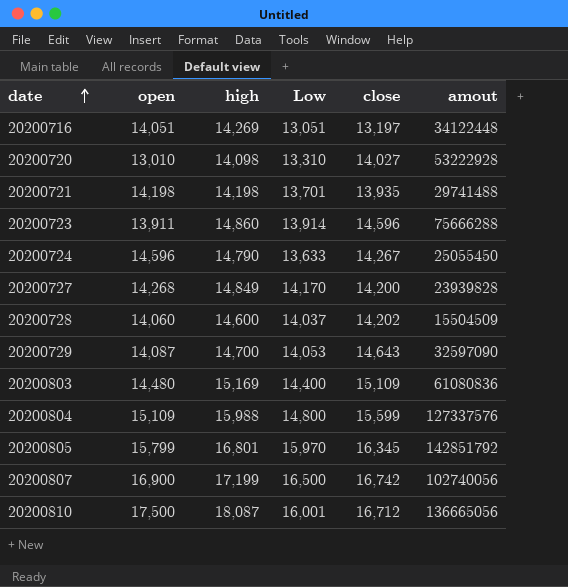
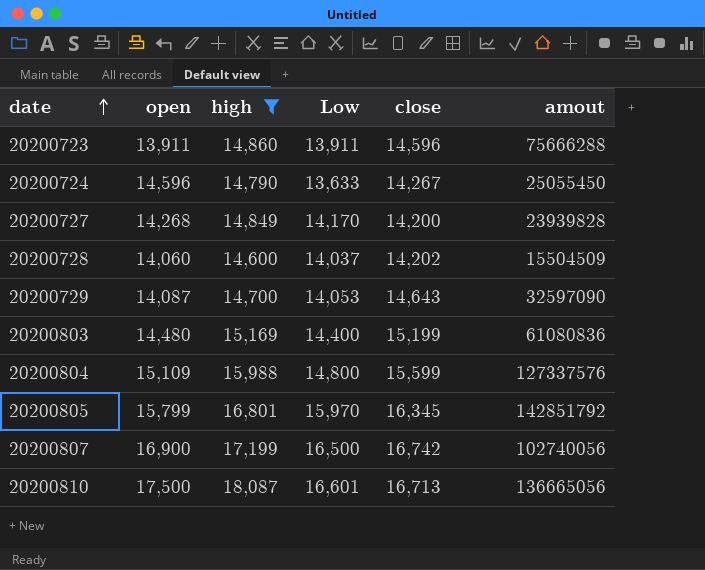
filter: none -> high >= 14,600
20200723 | Low: 13,914 -> 13,911
20200803 | close: 15,109 -> 15,199
20200810 | Low: 16,001 -> 16,601
20200810 | close: 16,712 -> 16,713

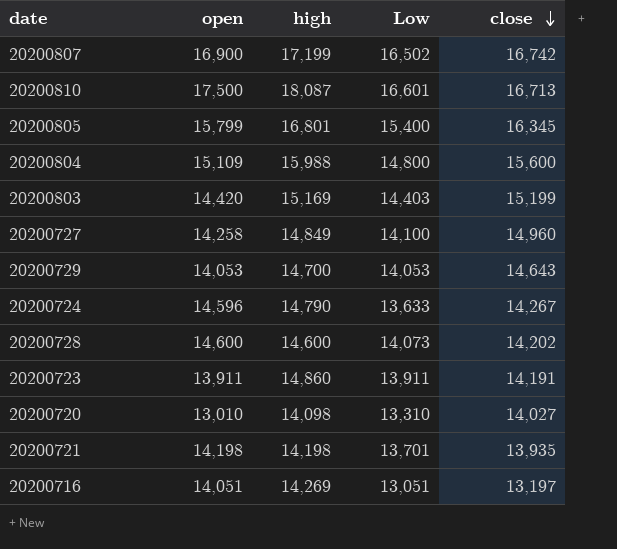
filter: high >= 14,600 -> none
row order: date ascending -> close descending
column amout | position: 6 -> none
20200807 | Low: 16,500 -> 16,502
20200805 | Low: 15,970 -> 15,400
20200804 | close: 15,599 -> 15,600
20200803 | open: 14,480 -> 14,420
20200803 | Low: 14,400 -> 14,403
20200727 | open: 14,268 -> 14,258
20200727 | Low: 14,170 -> 14,100
20200727 | close: 14,200 -> 14,960
20200729 | open: 14,087 -> 14,053
20200728 | open: 14,060 -> 14,600
20200728 | Low: 14,037 -> 14,073
20200723 | close: 14,596 -> 14,191

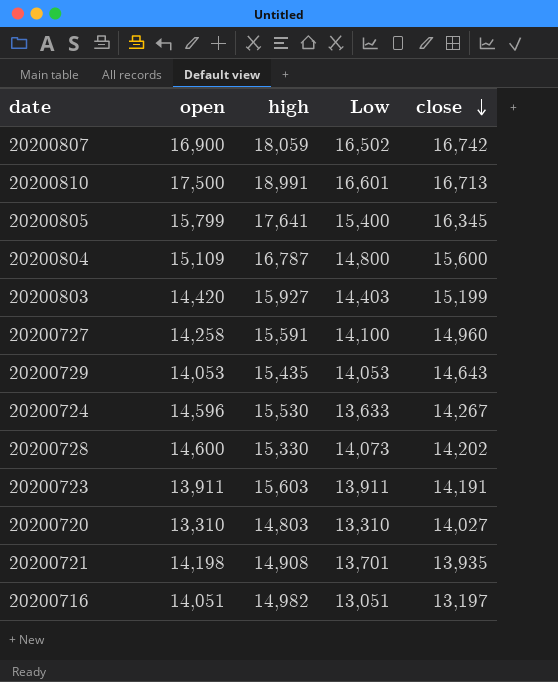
20200807 | high: 17,199 -> 18,059
20200810 | high: 18,087 -> 18,991
20200805 | high: 16,801 -> 17,641
20200804 | high: 15,988 -> 16,787
20200803 | high: 15,169 -> 15,927
20200727 | high: 14,849 -> 15,591
20200729 | high: 14,700 -> 15,435
20200724 | high: 14,790 -> 15,530
20200728 | high: 14,600 -> 15,330
20200723 | high: 14,860 -> 15,603
20200720 | open: 13,010 -> 13,310
20200720 | high: 14,098 -> 14,803
20200721 | high: 14,198 -> 14,908
20200716 | high: 14,269 -> 14,982

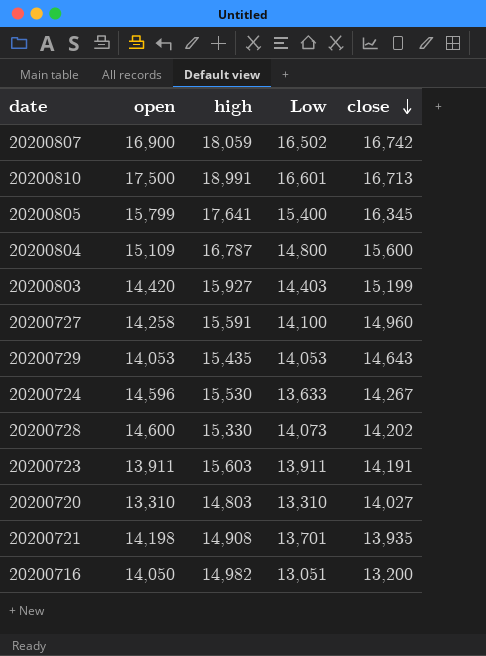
20200716 | open: 14,051 -> 14,050
20200716 | close: 13,197 -> 13,200

